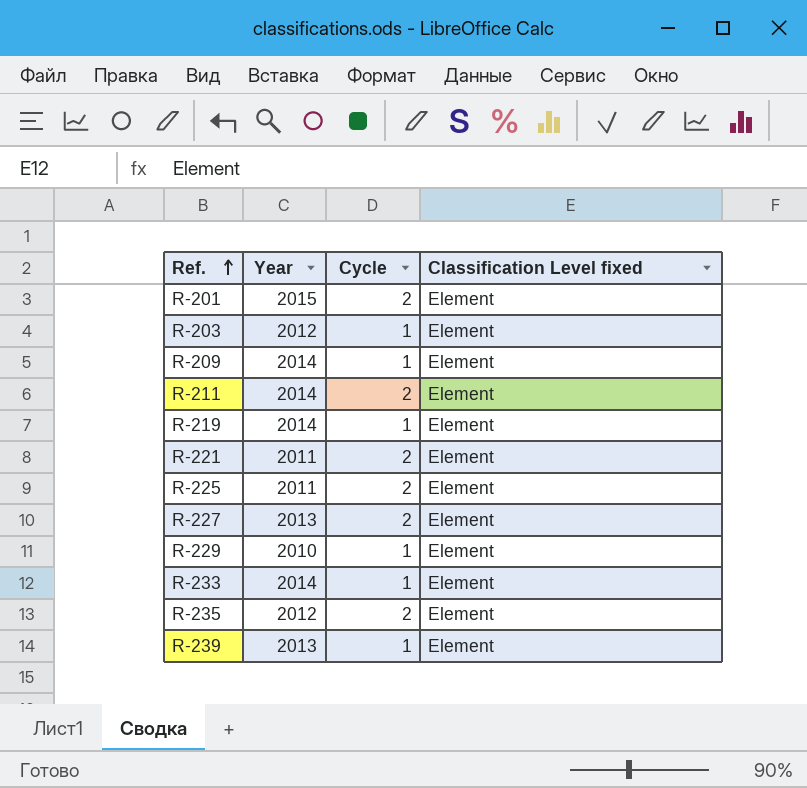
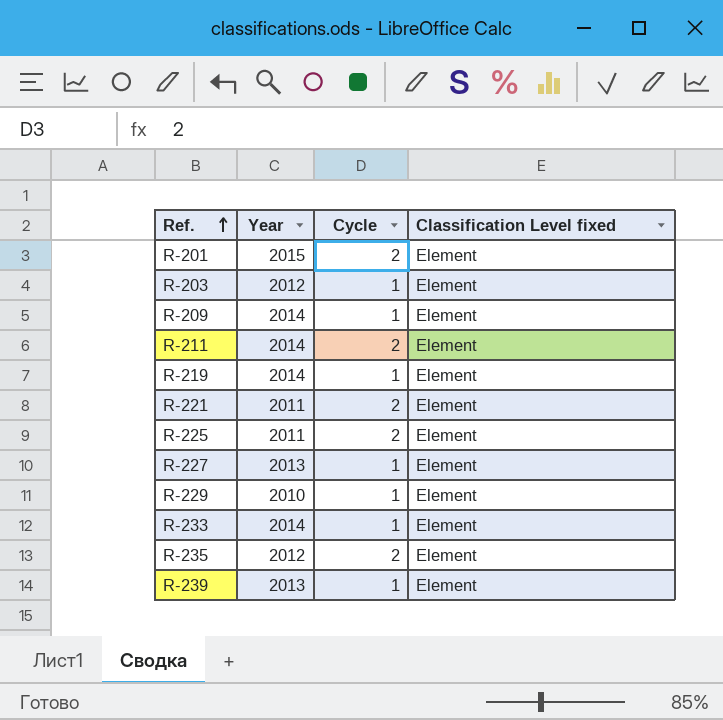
R-227 | Cycle: 2 -> 1

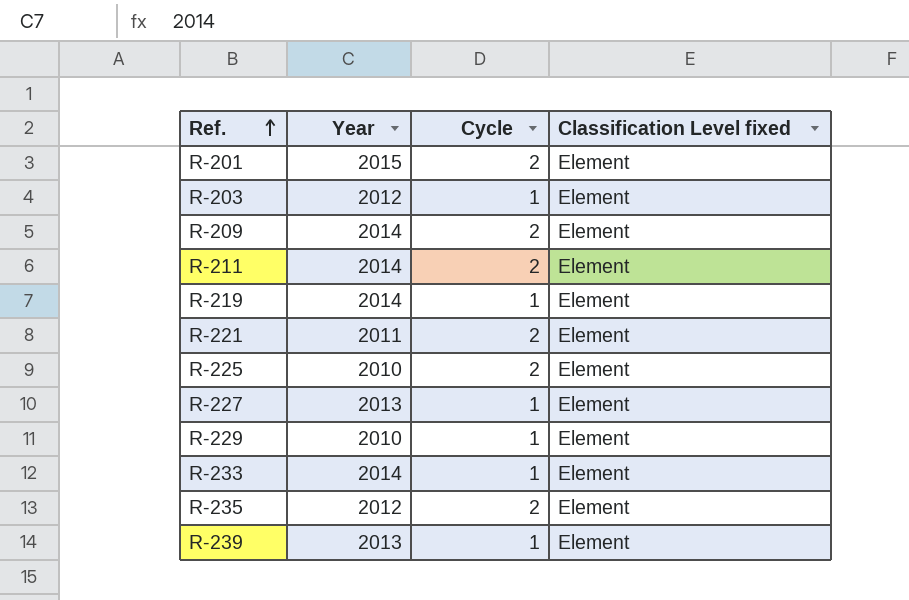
R-209 | Cycle: 1 -> 2
R-225 | Year: 2011 -> 2010

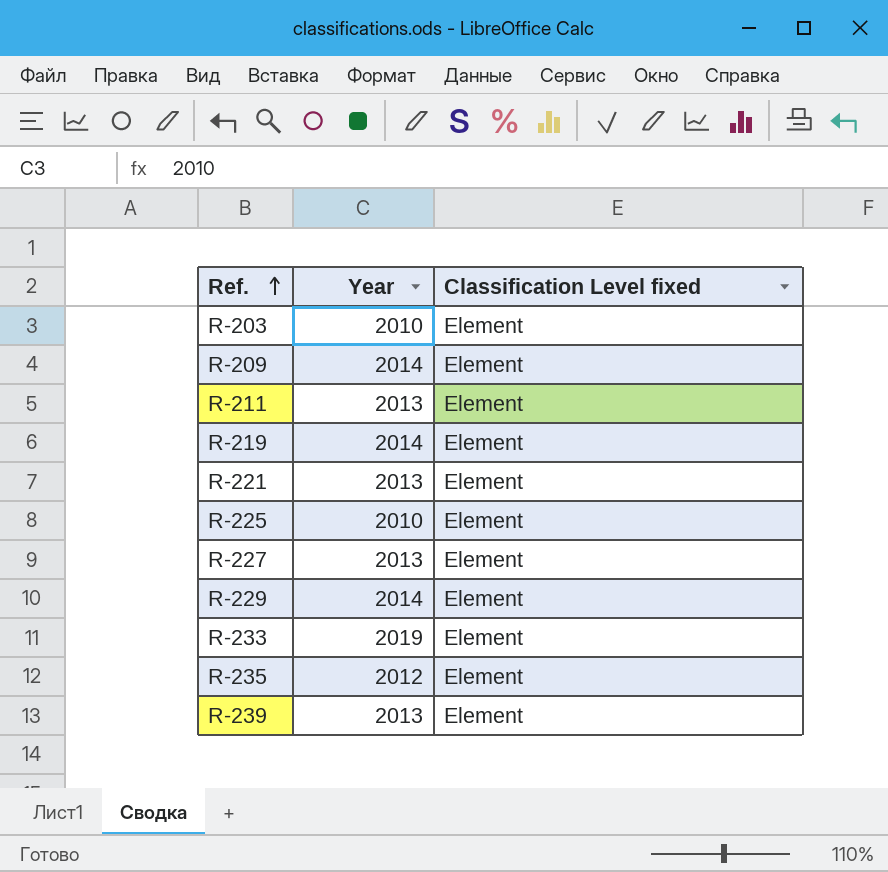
column Cycle | position: 3 -> none
row R-201: 2015 | 2 | Element -> none
R-203 | Year: 2012 -> 2010
R-211 | Year: 2014 -> 2013
R-221 | Year: 2011 -> 2013
R-229 | Year: 2010 -> 2014
R-233 | Year: 2014 -> 2019

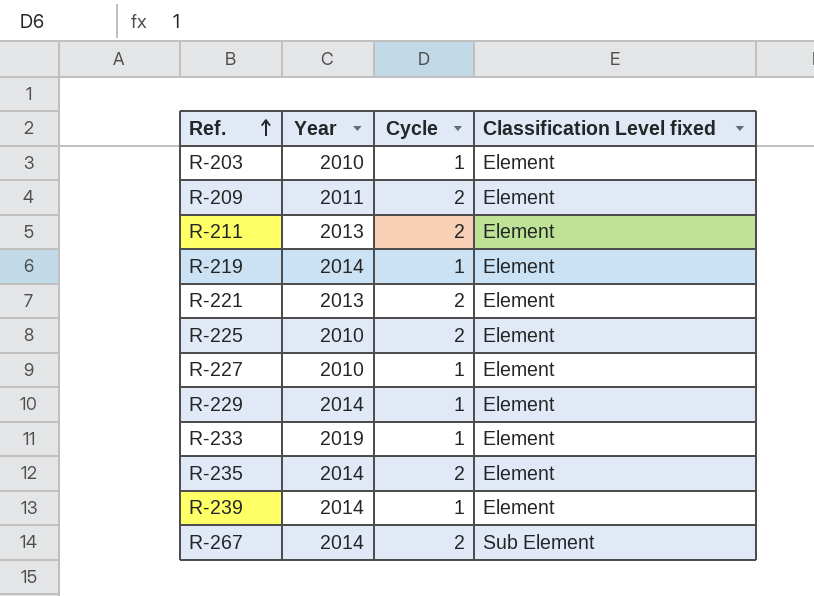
column Cycle | position: none -> 3
R-209 | Year: 2014 -> 2011
R-227 | Year: 2013 -> 2010
R-235 | Year: 2012 -> 2014
R-239 | Year: 2013 -> 2014
row R-267: none -> 2014 | 2 | Sub Element

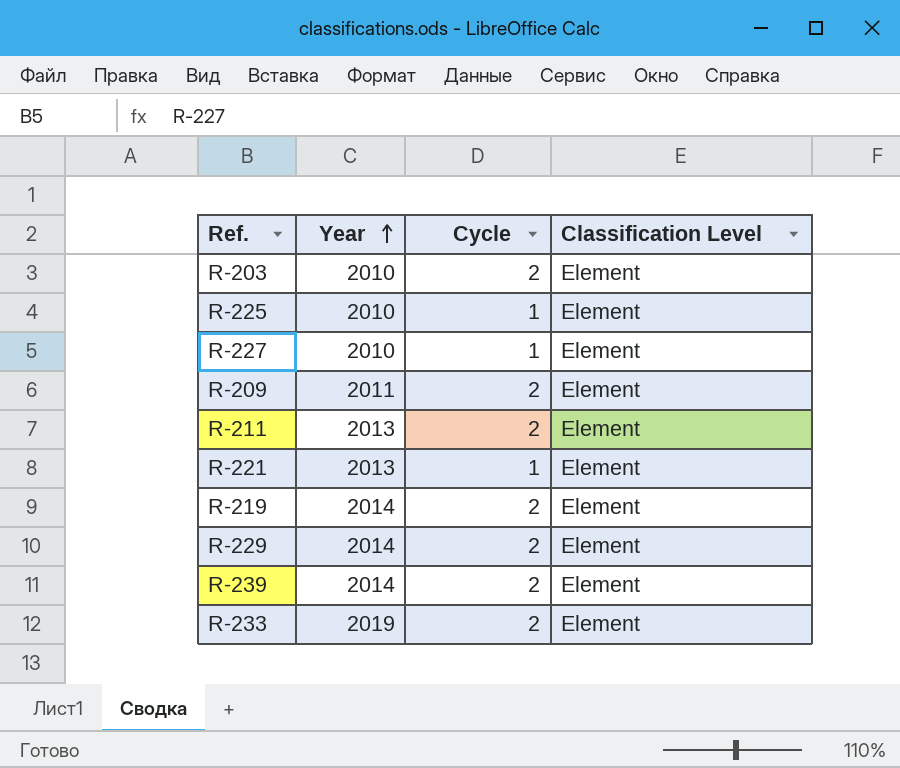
row order: Ref. ascending -> Year ascending
column name: Classification Level fixed -> Classification Level
row R-235: 2014 | 2 | Element -> none
row R-267: 2014 | 2 | Sub Element -> none
R-203 | Cycle: 1 -> 2
R-225 | Cycle: 2 -> 1
R-221 | Cycle: 2 -> 1
R-219 | Cycle: 1 -> 2
R-229 | Cycle: 1 -> 2
R-239 | Cycle: 1 -> 2
R-233 | Cycle: 1 -> 2

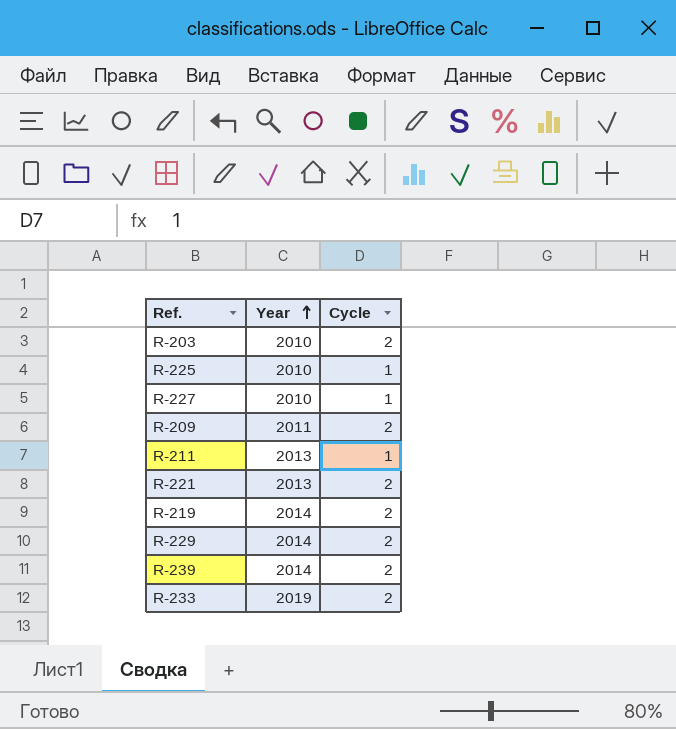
column Classification Level | position: 4 -> none
R-211 | Cycle: 2 -> 1
R-221 | Cycle: 1 -> 2

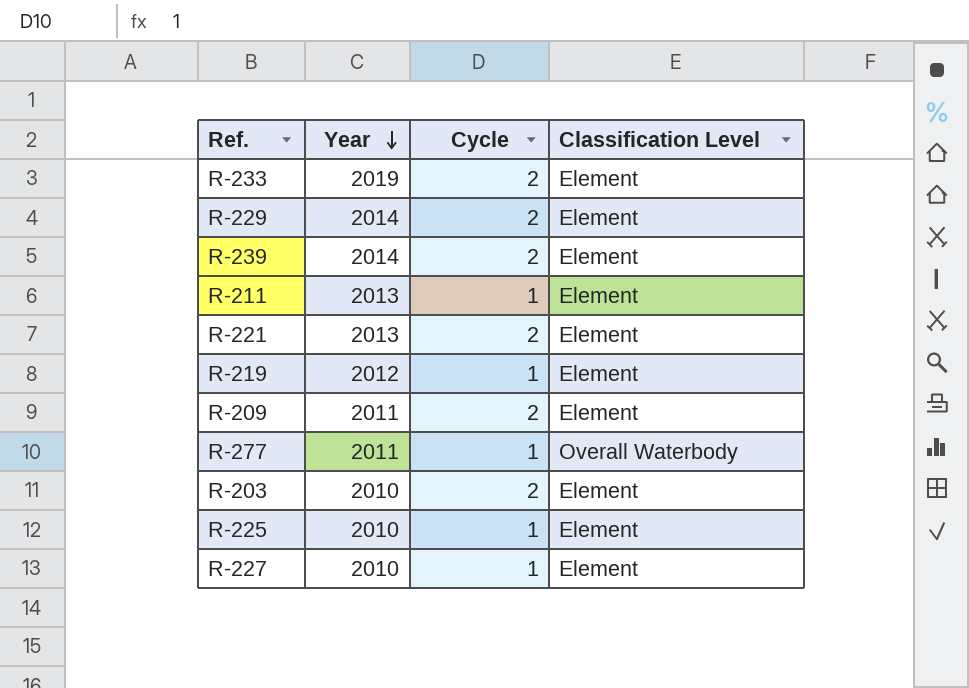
row order: Year ascending -> Year descending
column Classification Level | position: none -> 4
R-219 | Year: 2014 -> 2012
R-219 | Cycle: 2 -> 1
row R-277: none -> 2011 | 1 | Overall Waterbody

